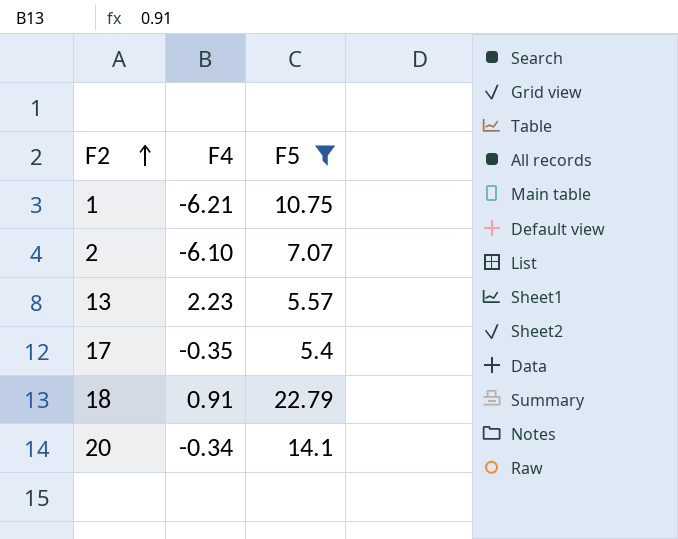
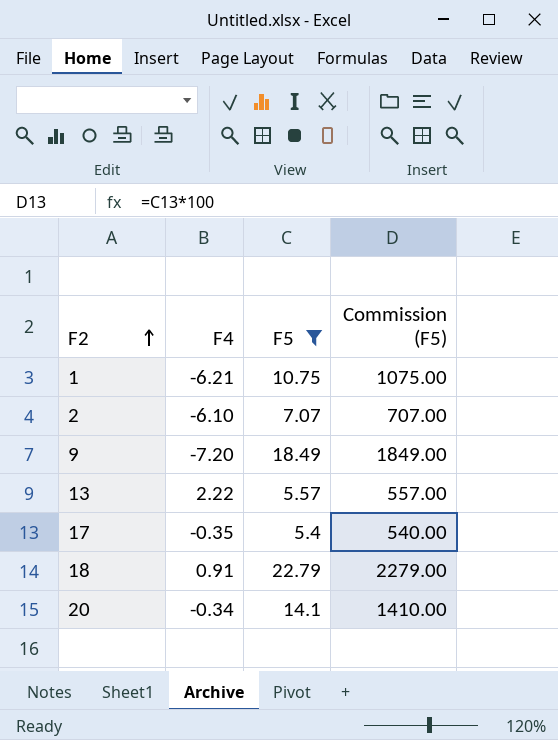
column Commission (F5) | formula: none -> [F5] * 100
row 9: none -> -7.20 | 18.49 | 1849.00
13 | F4: 2.23 -> 2.22

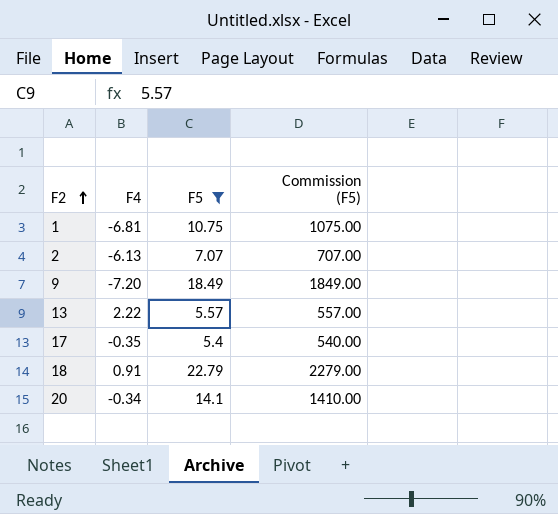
1 | F4: -6.21 -> -6.81
2 | F4: -6.10 -> -6.13

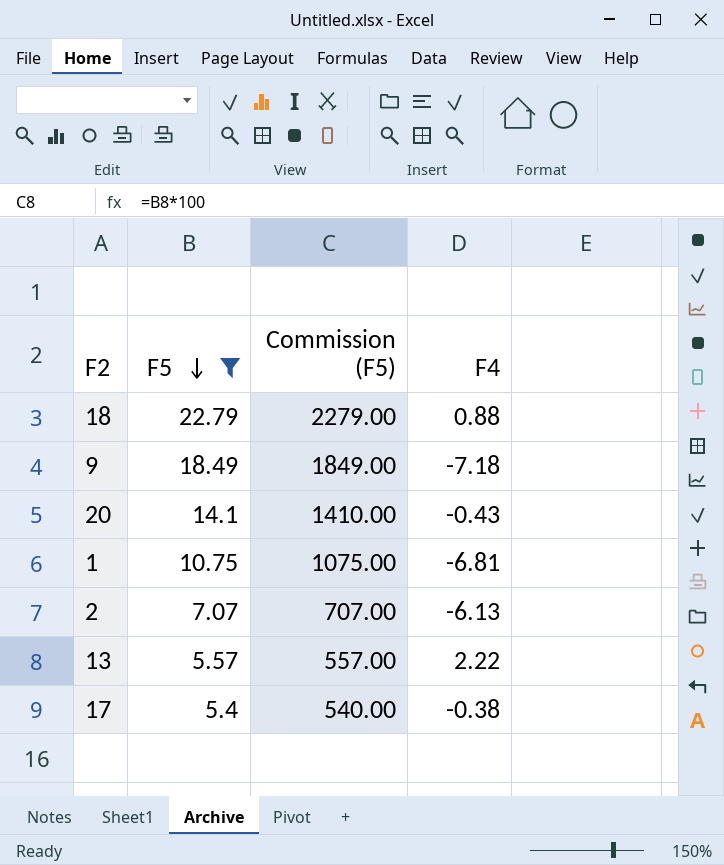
row order: F2 ascending -> F5 descending
column F4 | position: 2 -> 4
18 | F4: 0.91 -> 0.88
9 | F4: -7.20 -> -7.18
20 | F4: -0.34 -> -0.43
17 | F4: -0.35 -> -0.38

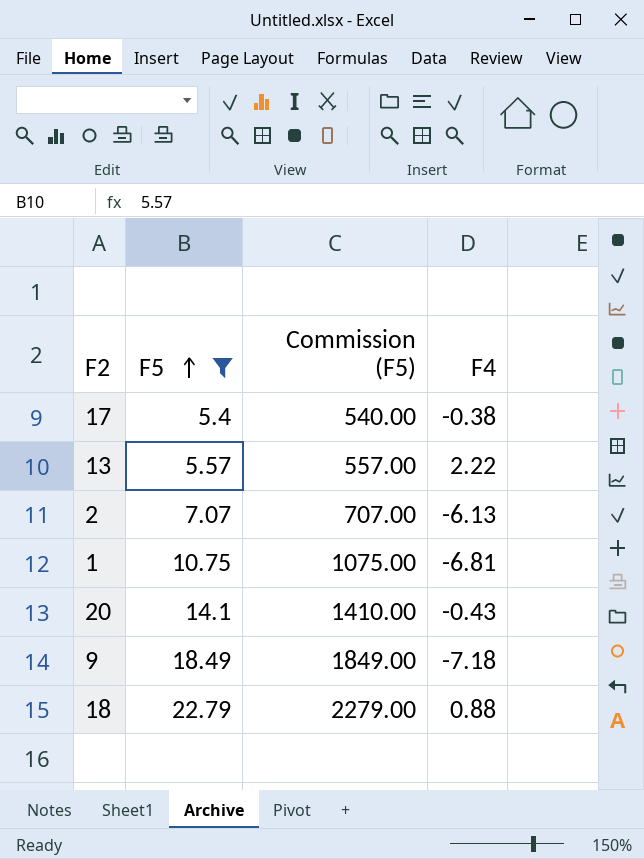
row order: F5 descending -> F5 ascending

